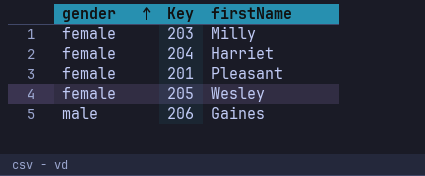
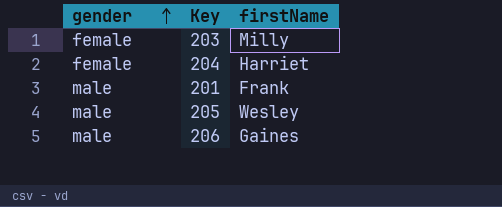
201 | gender: female -> male
201 | firstName: Pleasant -> Frank
205 | gender: female -> male

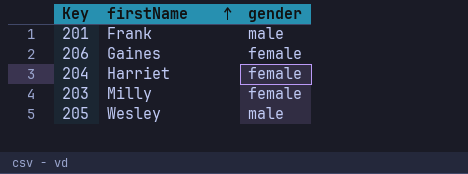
row order: gender ascending -> firstName ascending
column gender | position: 1 -> 3
206 | gender: male -> female

